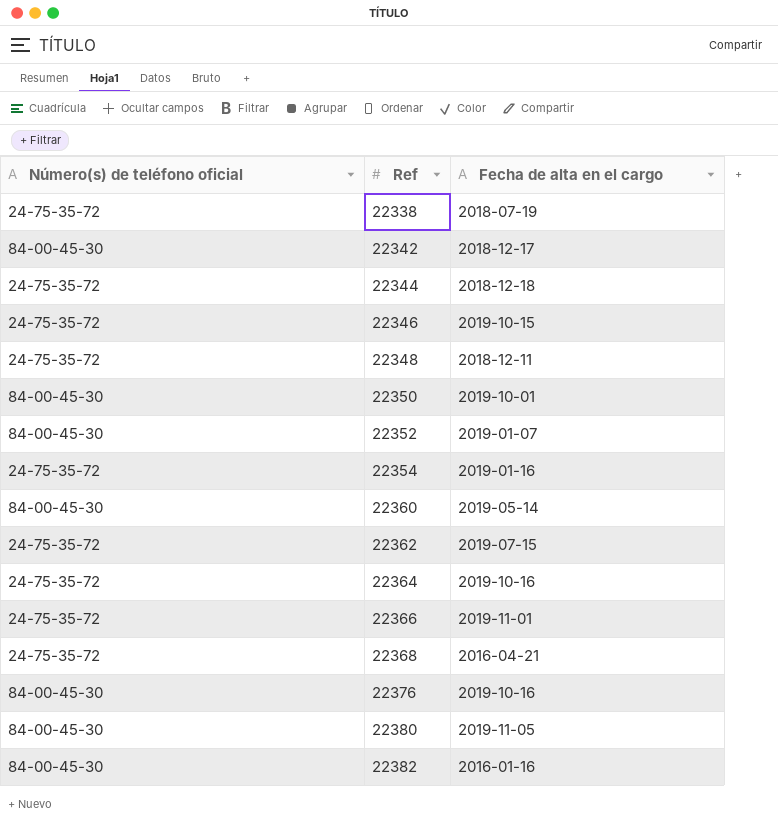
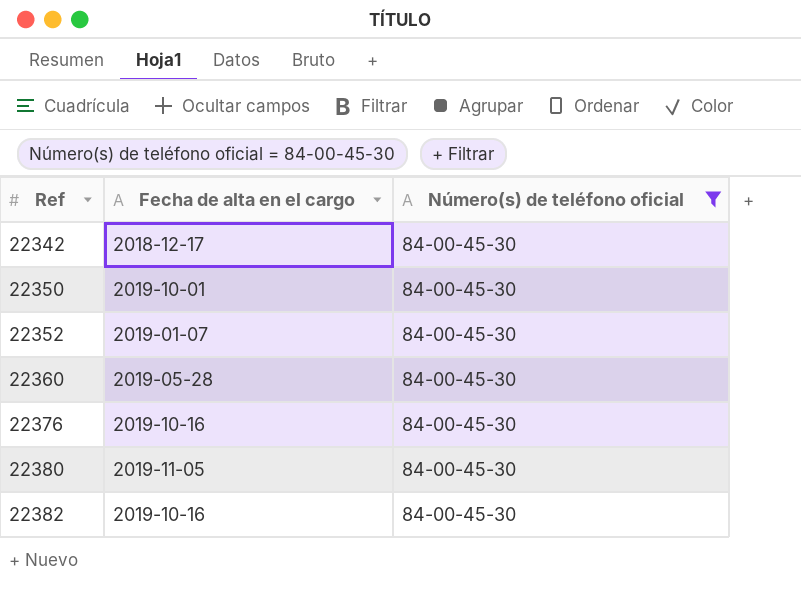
filter: none -> Número(s) de teléfono oficial = 84-00-45-30
column Número(s) de teléfono oficial | position: 1 -> 3
22360 | Fecha de alta en el cargo: 2019-05-14 -> 2019-05-28
22382 | Fecha de alta en el cargo: 2016-01-16 -> 2019-10-16

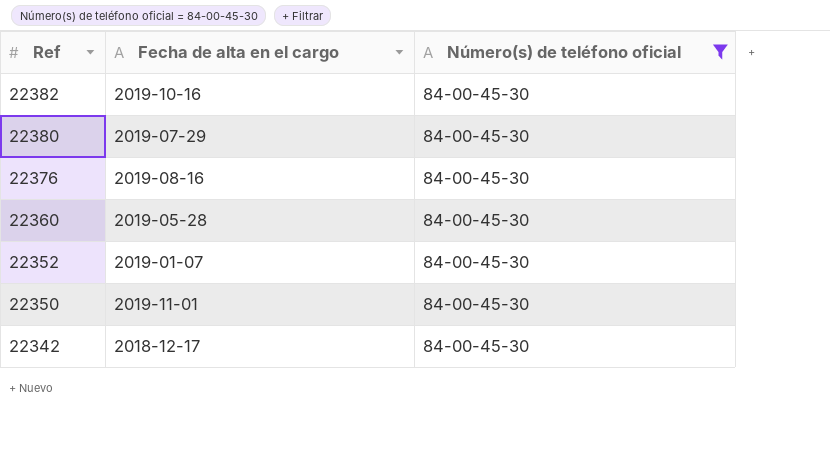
row order: Ref ascending -> Ref descending
22380 | Fecha de alta en el cargo: 2019-11-05 -> 2019-07-29
22376 | Fecha de alta en el cargo: 2019-10-16 -> 2019-08-16
22350 | Fecha de alta en el cargo: 2019-10-01 -> 2019-11-01

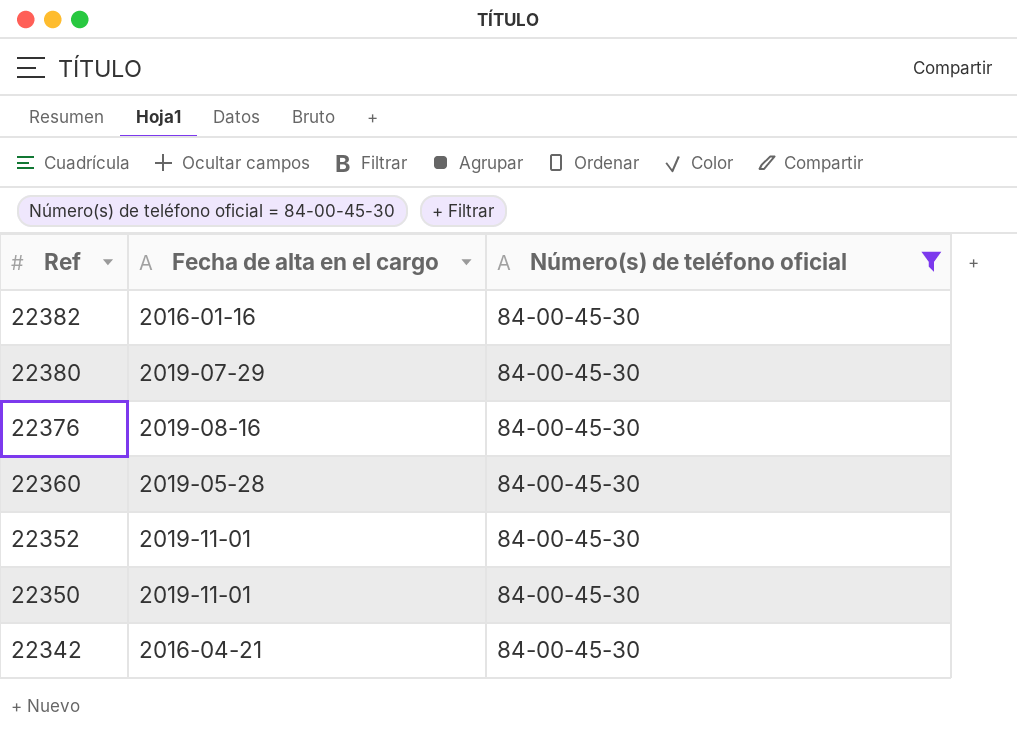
22382 | Fecha de alta en el cargo: 2019-10-16 -> 2016-01-16
22352 | Fecha de alta en el cargo: 2019-01-07 -> 2019-11-01
22342 | Fecha de alta en el cargo: 2018-12-17 -> 2016-04-21

